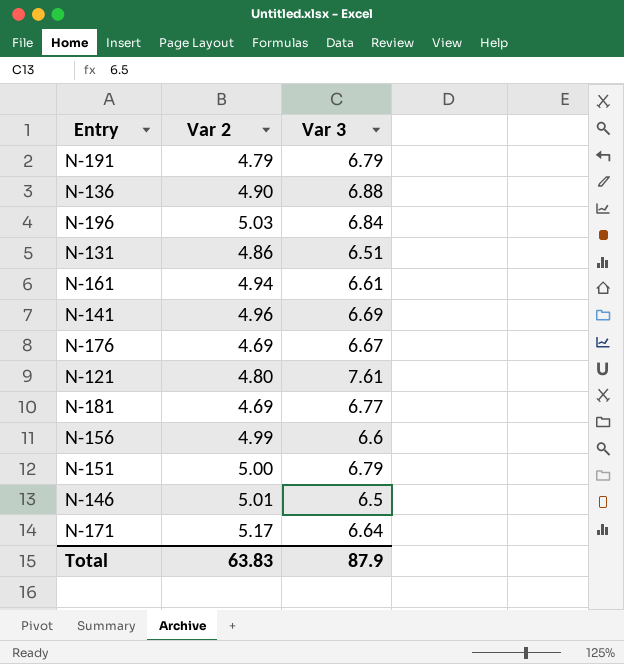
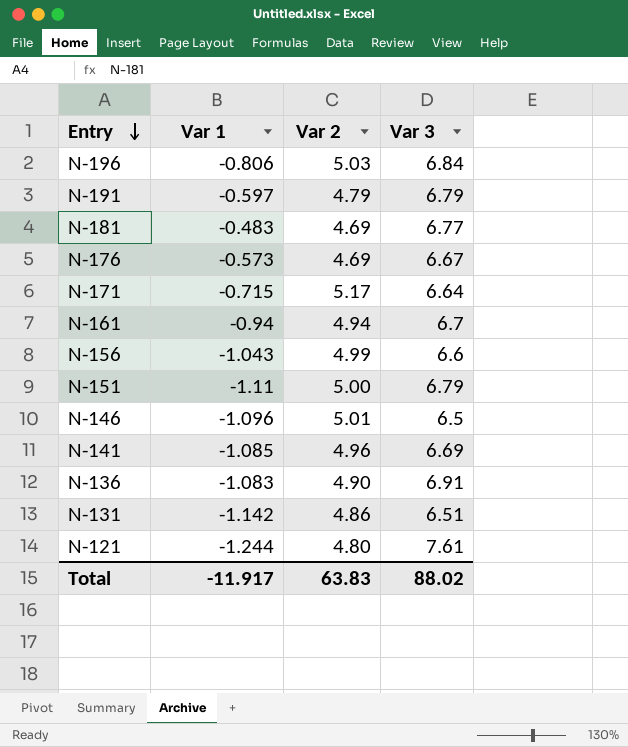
row order: none -> Entry descending
column Var 1 | position: none -> 2
N-161 | Var 3: 6.61 -> 6.7
N-136 | Var 3: 6.88 -> 6.91
Total | Var 3: 87.9 -> 88.02

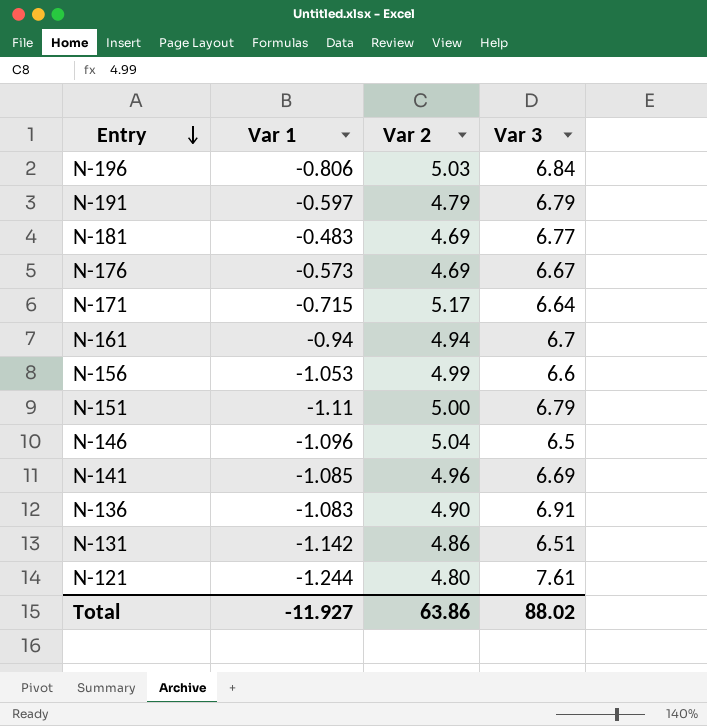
N-156 | Var 1: -1.043 -> -1.053
N-146 | Var 2: 5.01 -> 5.04
Total | Var 1: -11.917 -> -11.927
Total | Var 2: 63.83 -> 63.86

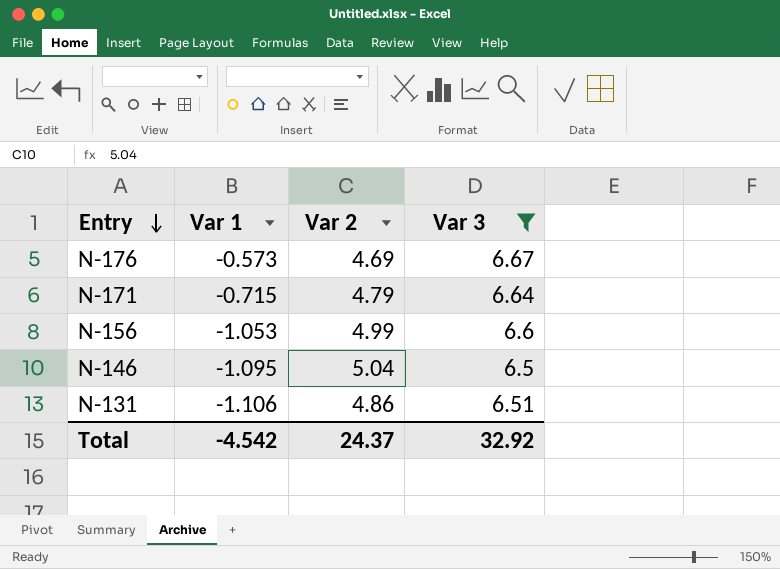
filter: none -> Var 3 <= 6.67
N-171 | Var 2: 5.17 -> 4.79
N-146 | Var 1: -1.096 -> -1.095
N-131 | Var 1: -1.142 -> -1.106
Total | Var 1: -11.927 -> -4.542
Total | Var 2: 63.86 -> 24.37
Total | Var 3: 88.02 -> 32.92

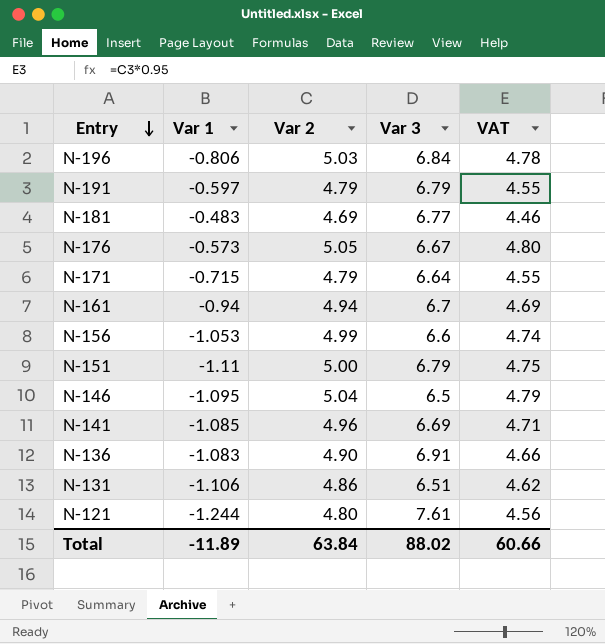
filter: Var 3 <= 6.67 -> none
column VAT | formula: none -> [Var 2] * 0.95
N-176 | Var 2: 4.69 -> 5.05
Total | Var 1: -4.542 -> -11.89
Total | Var 2: 24.37 -> 63.84
Total | Var 3: 32.92 -> 88.02

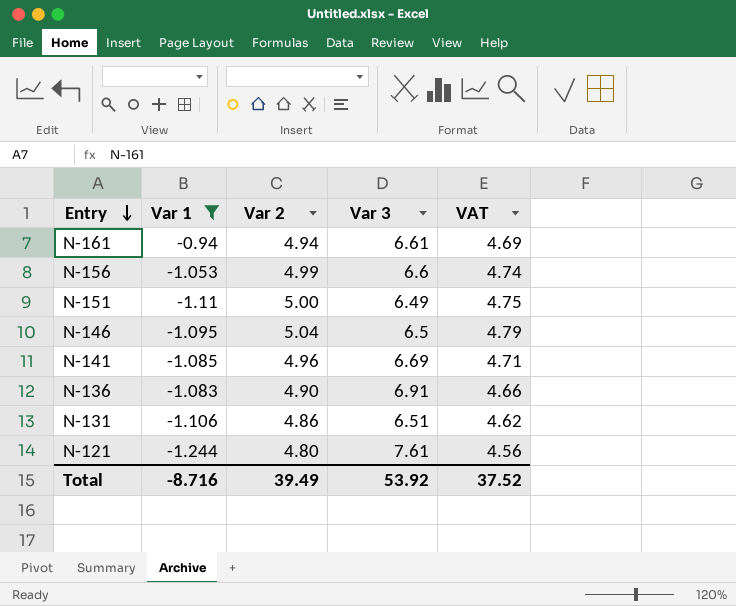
filter: none -> Var 1 <= -0.94
N-161 | Var 3: 6.7 -> 6.61
N-151 | Var 3: 6.79 -> 6.49
Total | Var 1: -11.89 -> -8.716
Total | Var 2: 63.84 -> 39.49
Total | Var 3: 88.02 -> 53.92
Total | VAT: 60.66 -> 37.52

